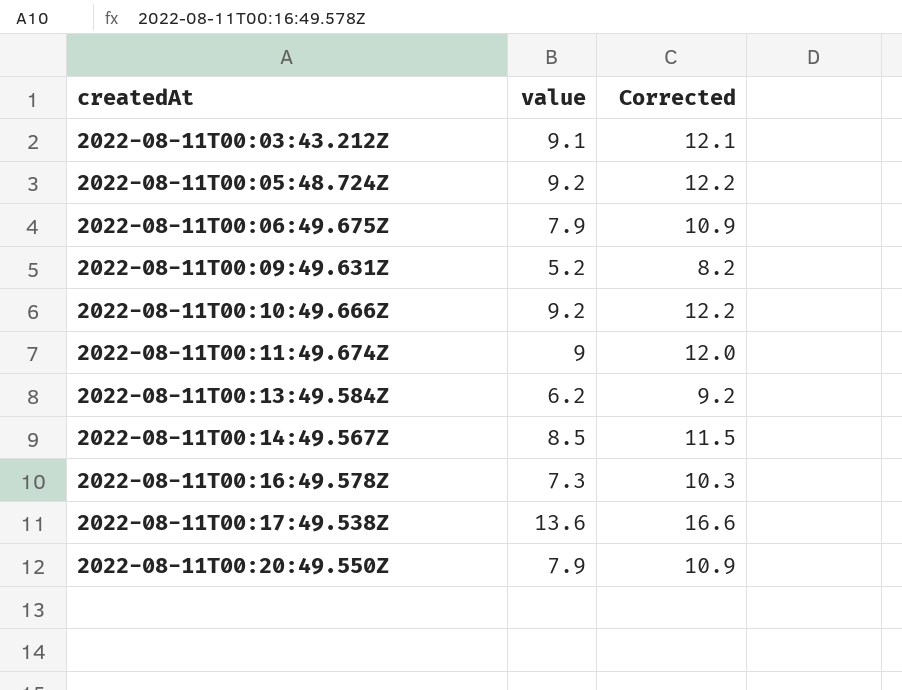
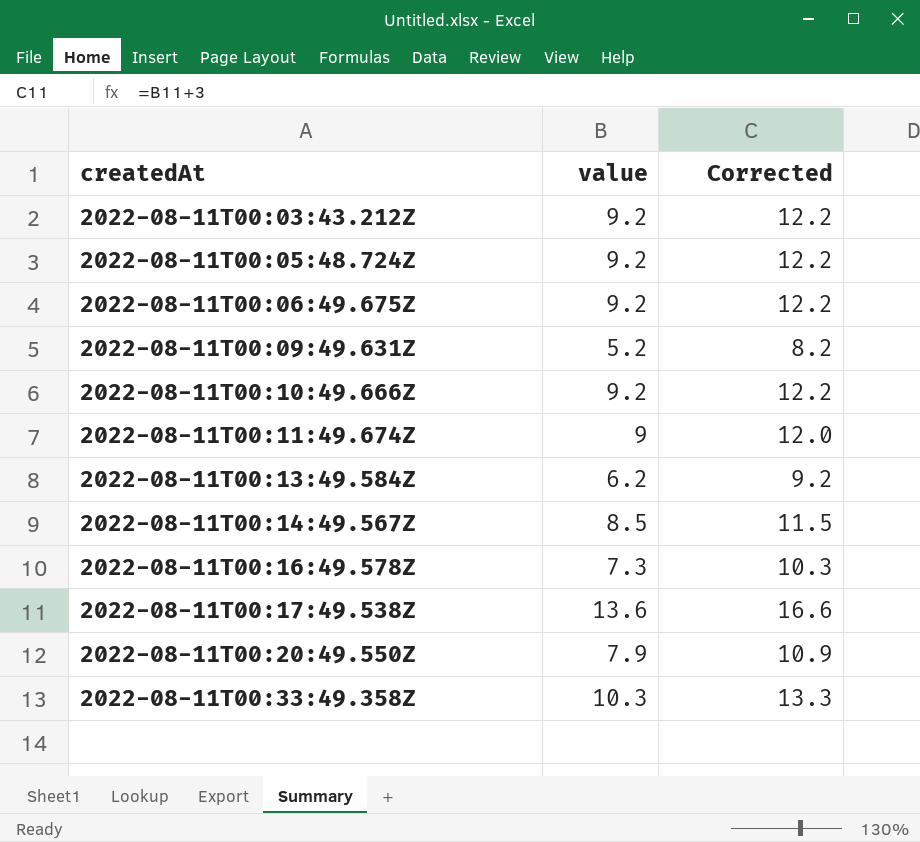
2022-08-11T00:03:43.212Z | value: 9.1 -> 9.2
2022-08-11T00:03:43.212Z | Corrected: 12.1 -> 12.2
2022-08-11T00:06:49.675Z | value: 7.9 -> 9.2
2022-08-11T00:06:49.675Z | Corrected: 10.9 -> 12.2
row 2022-08-11T00:33:49.358Z: none -> 10.3 | 13.3

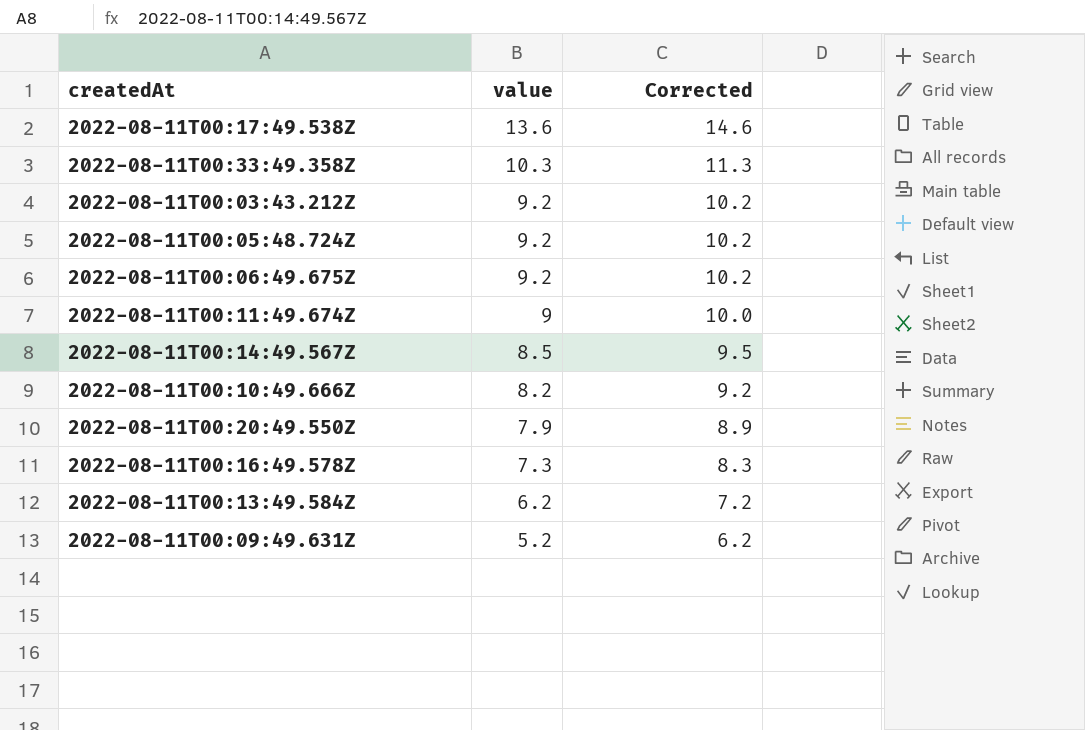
row order: createdAt ascending -> value descending
column Corrected | formula: [value] + 3 -> [value] + 1
2022-08-11T00:10:49.666Z | value: 9.2 -> 8.2

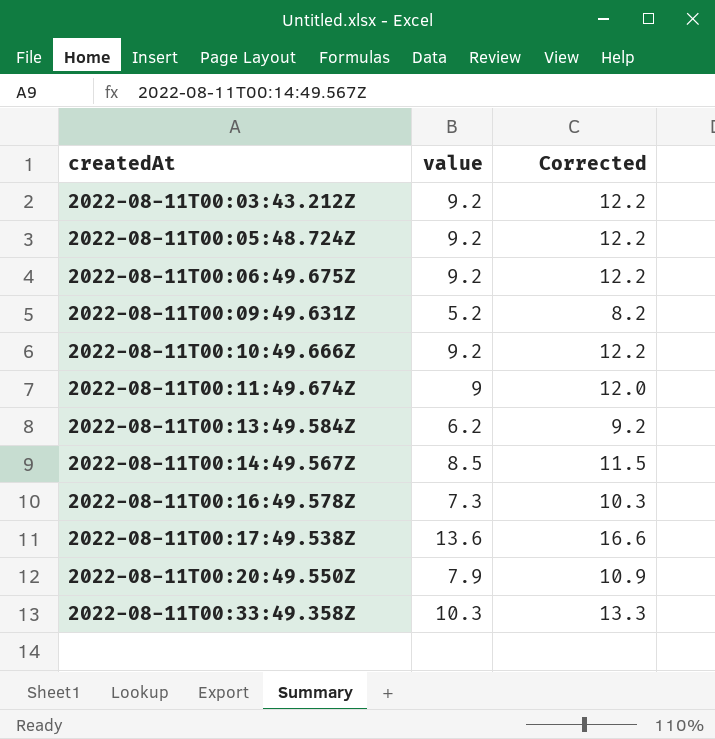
row order: value descending -> createdAt ascending
column Corrected | formula: [value] + 1 -> [value] + 3
2022-08-11T00:10:49.666Z | value: 8.2 -> 9.2

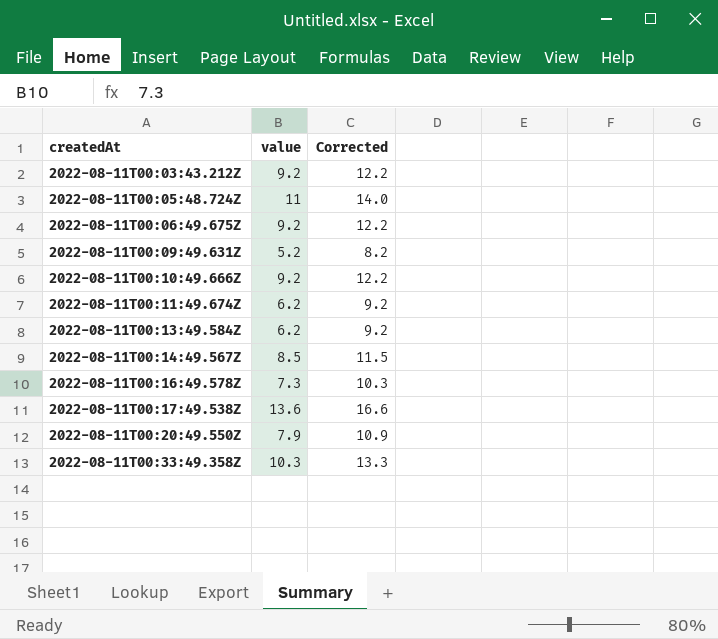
2022-08-11T00:05:48.724Z | value: 9.2 -> 11
2022-08-11T00:05:48.724Z | Corrected: 12.2 -> 14.0
2022-08-11T00:11:49.674Z | value: 9 -> 6.2
2022-08-11T00:11:49.674Z | Corrected: 12.0 -> 9.2

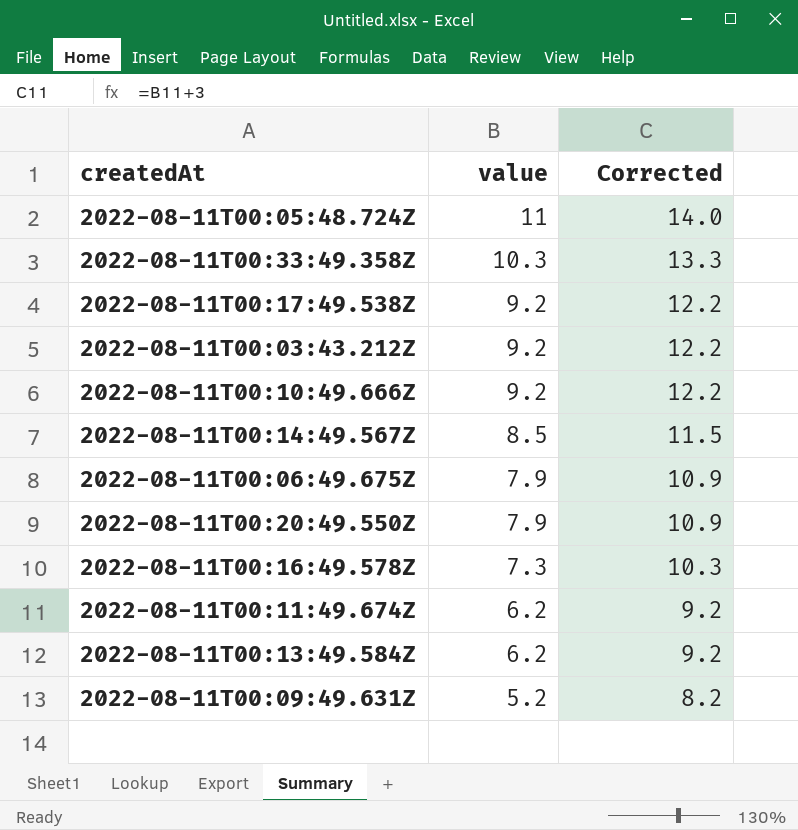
row order: createdAt ascending -> value descending
2022-08-11T00:17:49.538Z | value: 13.6 -> 9.2
2022-08-11T00:17:49.538Z | Corrected: 16.6 -> 12.2
2022-08-11T00:06:49.675Z | value: 9.2 -> 7.9
2022-08-11T00:06:49.675Z | Corrected: 12.2 -> 10.9

